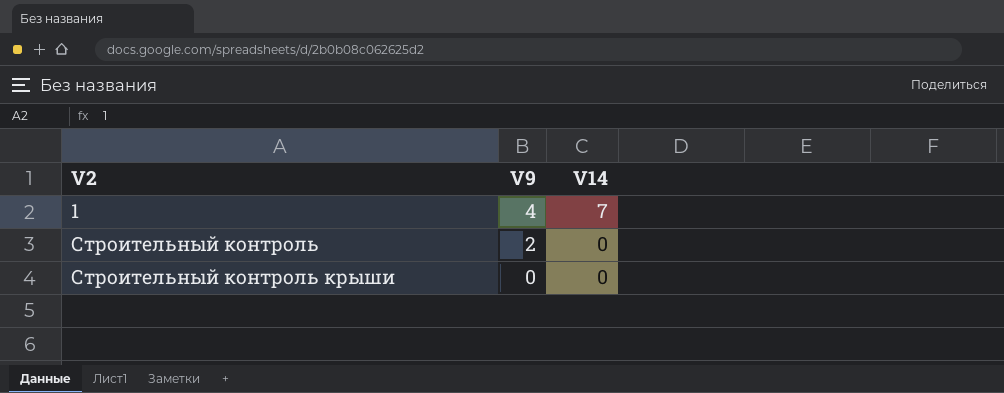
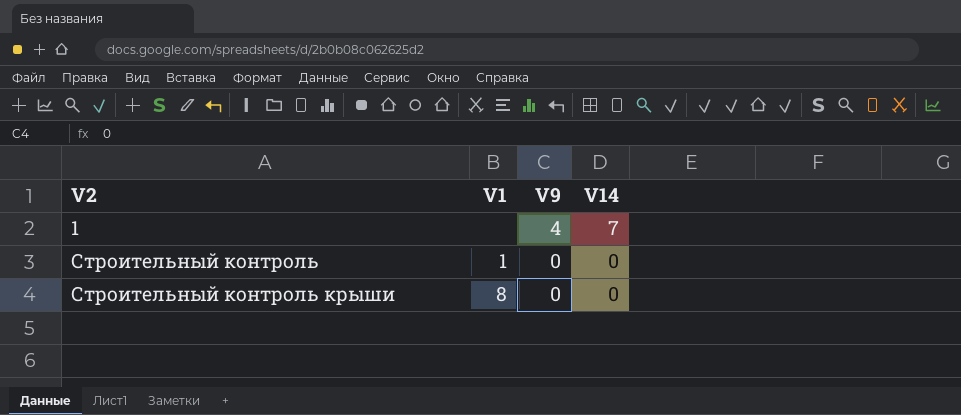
column V1 | position: none -> 2
Строительный контроль | V9: 2 -> 0

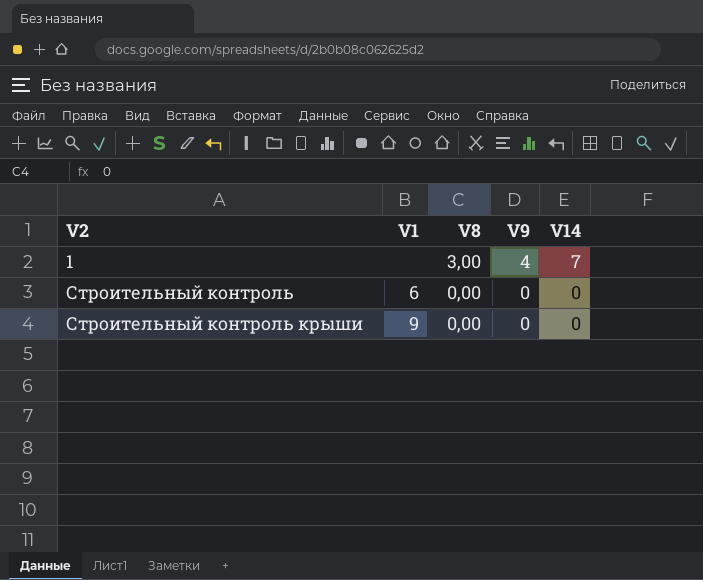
column V8 | position: none -> 3
Строительный контроль | V1: 1 -> 6
Строительный контроль крыши | V1: 8 -> 9

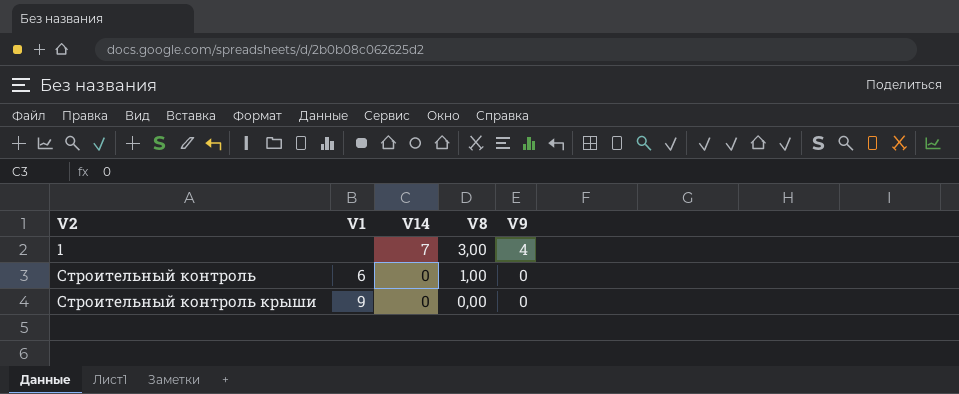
column V14 | position: 5 -> 3
Строительный контроль | V8: 0,00 -> 1,00

